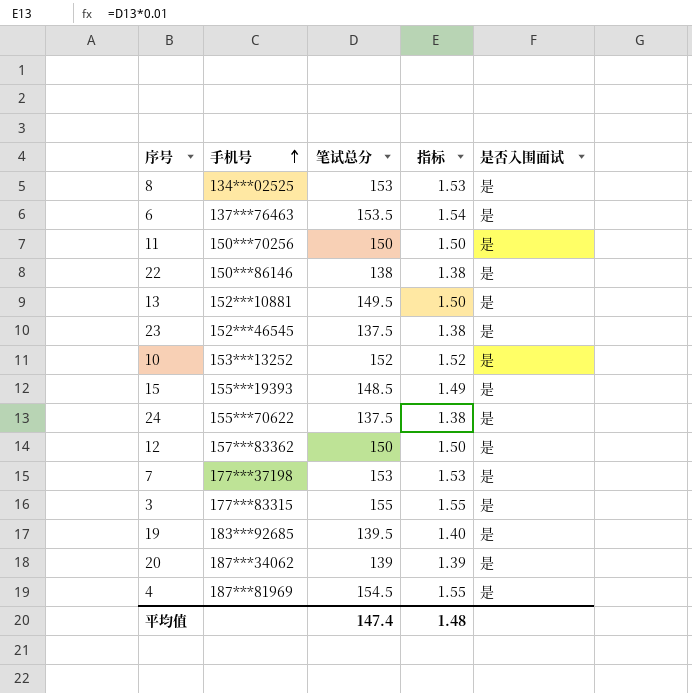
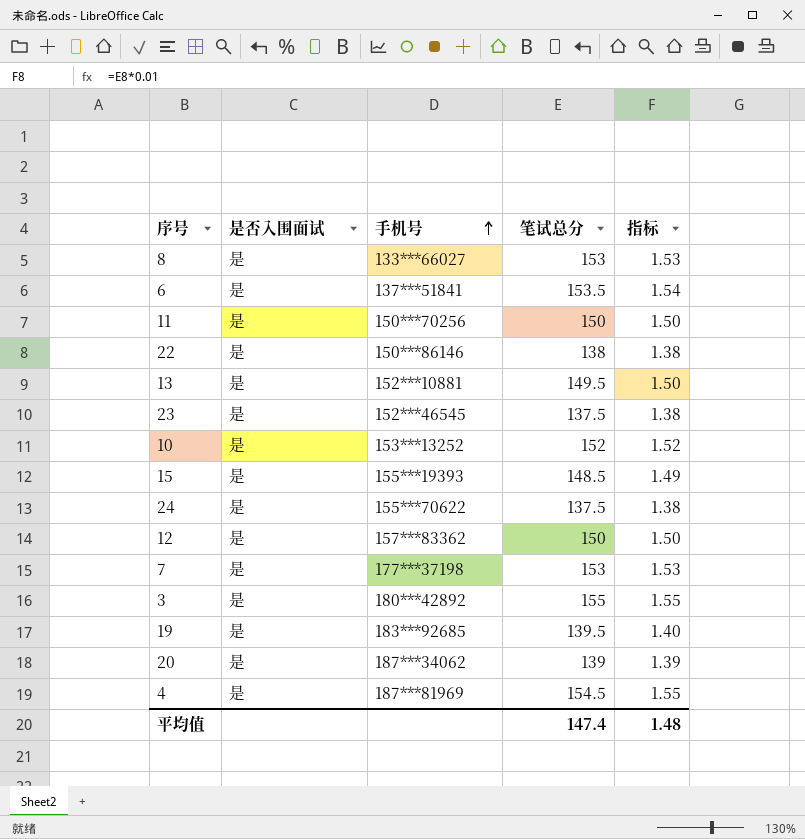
column 是否入围面试 | position: 5 -> 2
8 | 手机号: 134***02525 -> 133***66027
6 | 手机号: 137***76463 -> 137***51841
3 | 手机号: 177***83315 -> 180***42892

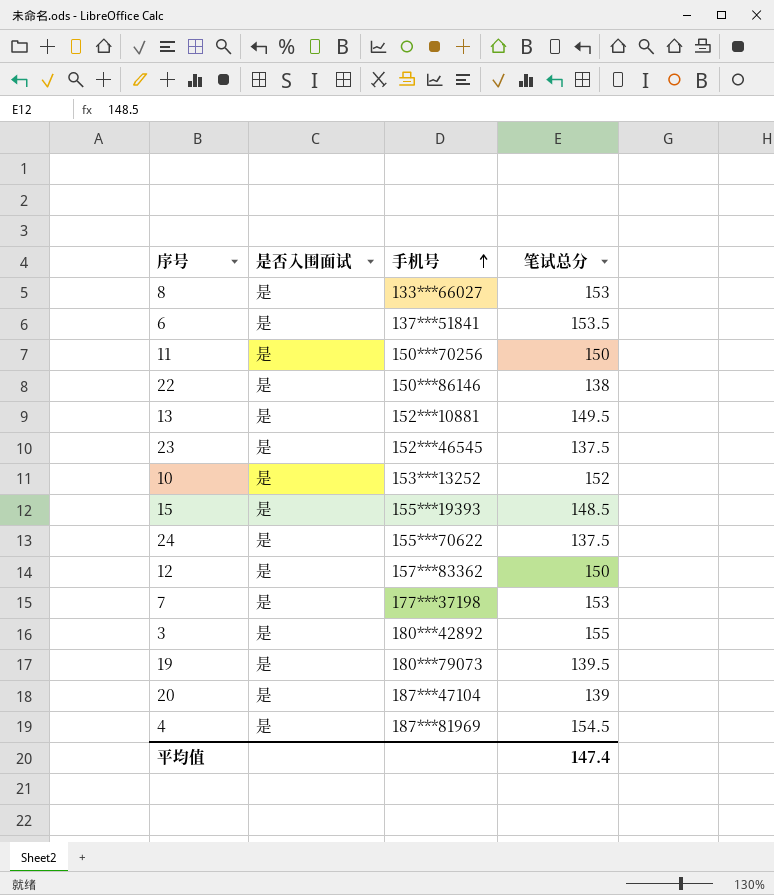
column 指标 | formula: [笔试总分] * 0.01 -> none
19 | 手机号: 183***92685 -> 180***79073
20 | 手机号: 187***34062 -> 187***47104

